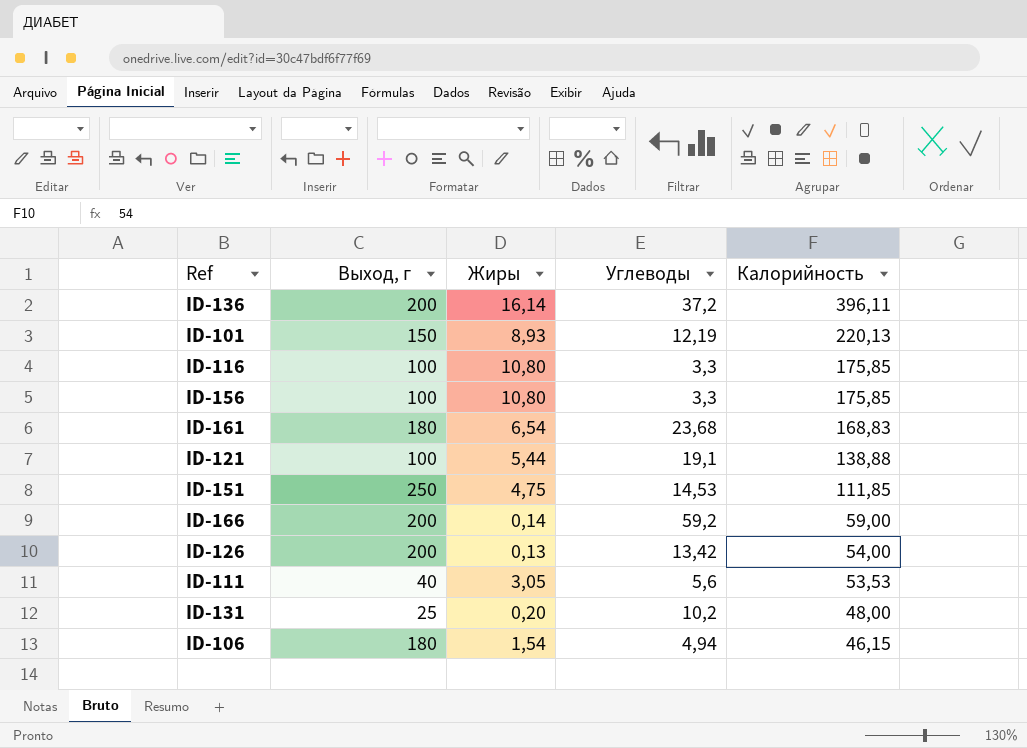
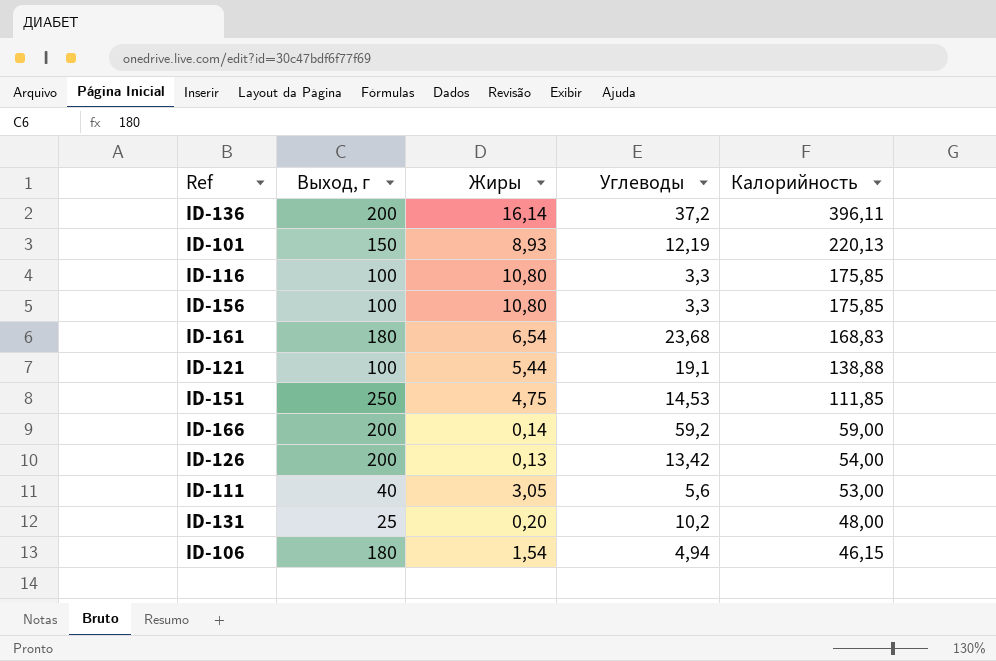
ID-111 | Калорийность: 53,53 -> 53,00

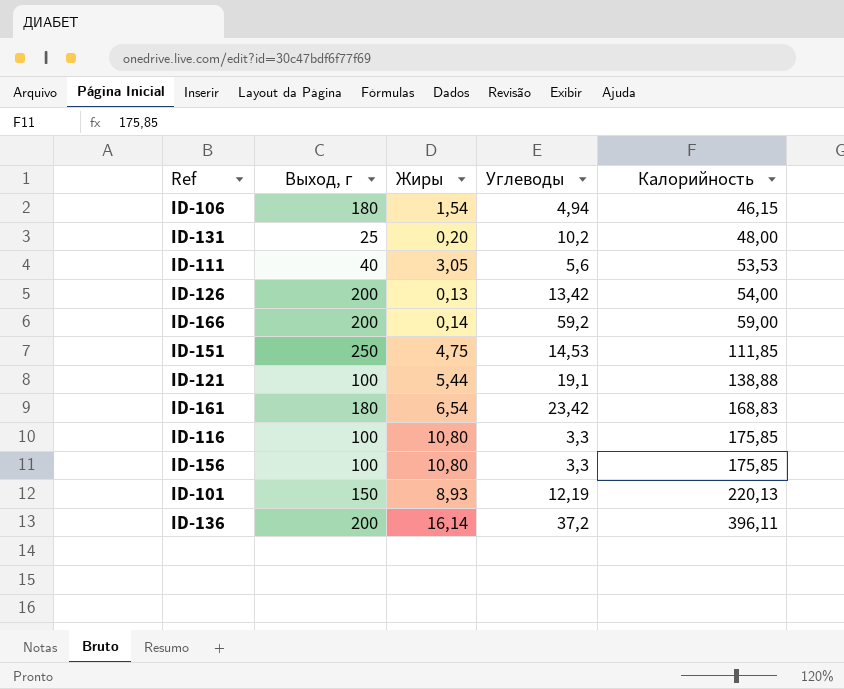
row order: Калорийность descending -> Калорийность ascending
ID-111 | Калорийность: 53,00 -> 53,53
ID-161 | Углеводы: 23,68 -> 23,42

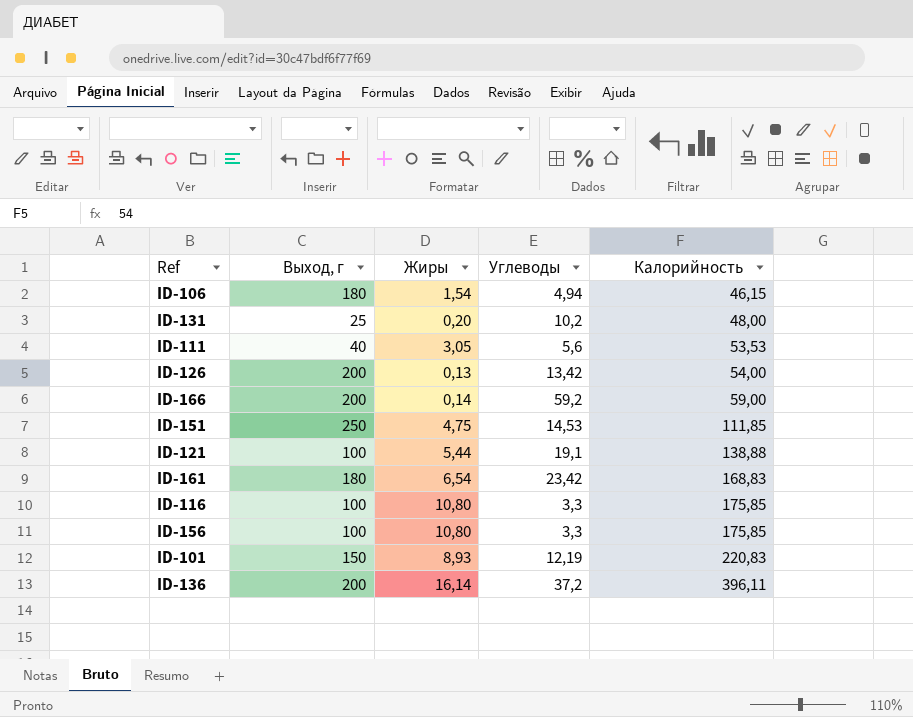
ID-101 | Калорийность: 220,13 -> 220,83

